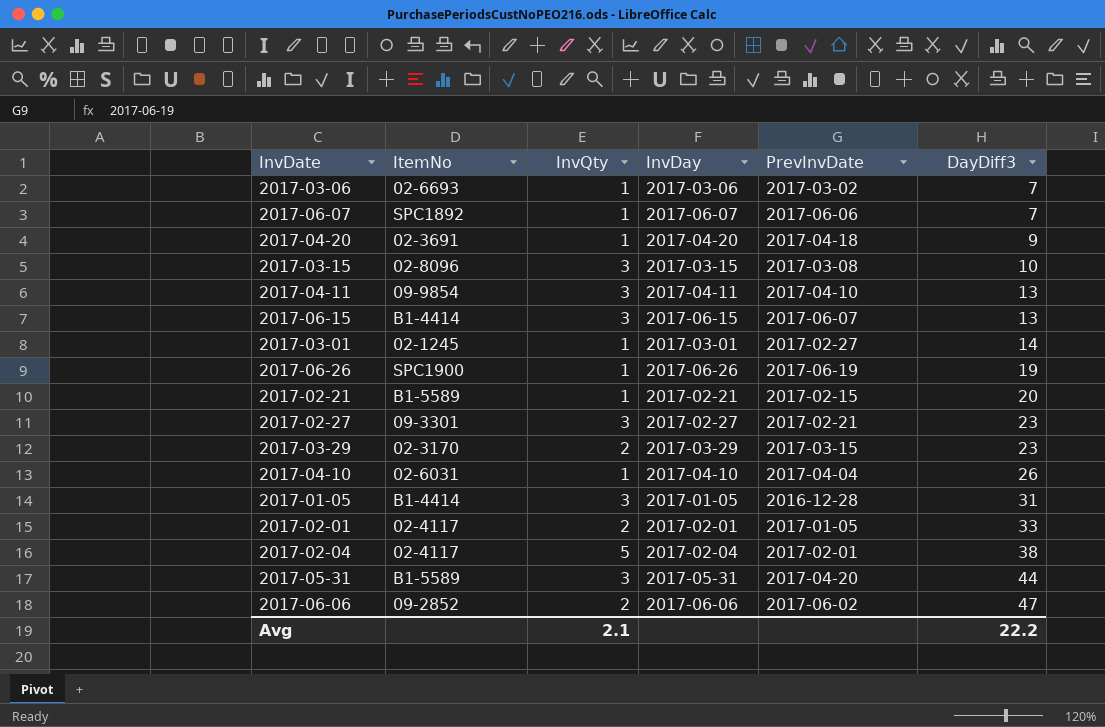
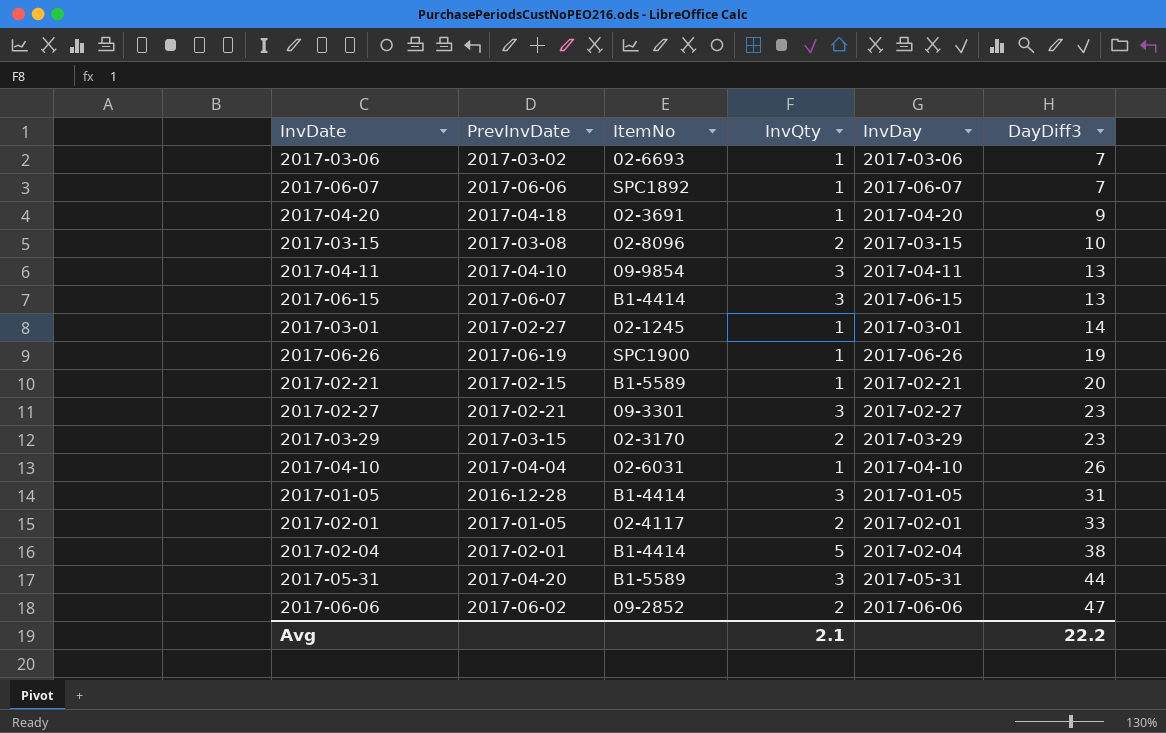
column PrevInvDate | position: 5 -> 2
2017-03-15 | InvQty: 3 -> 2
2017-02-04 | ItemNo: 02-4117 -> B1-4414

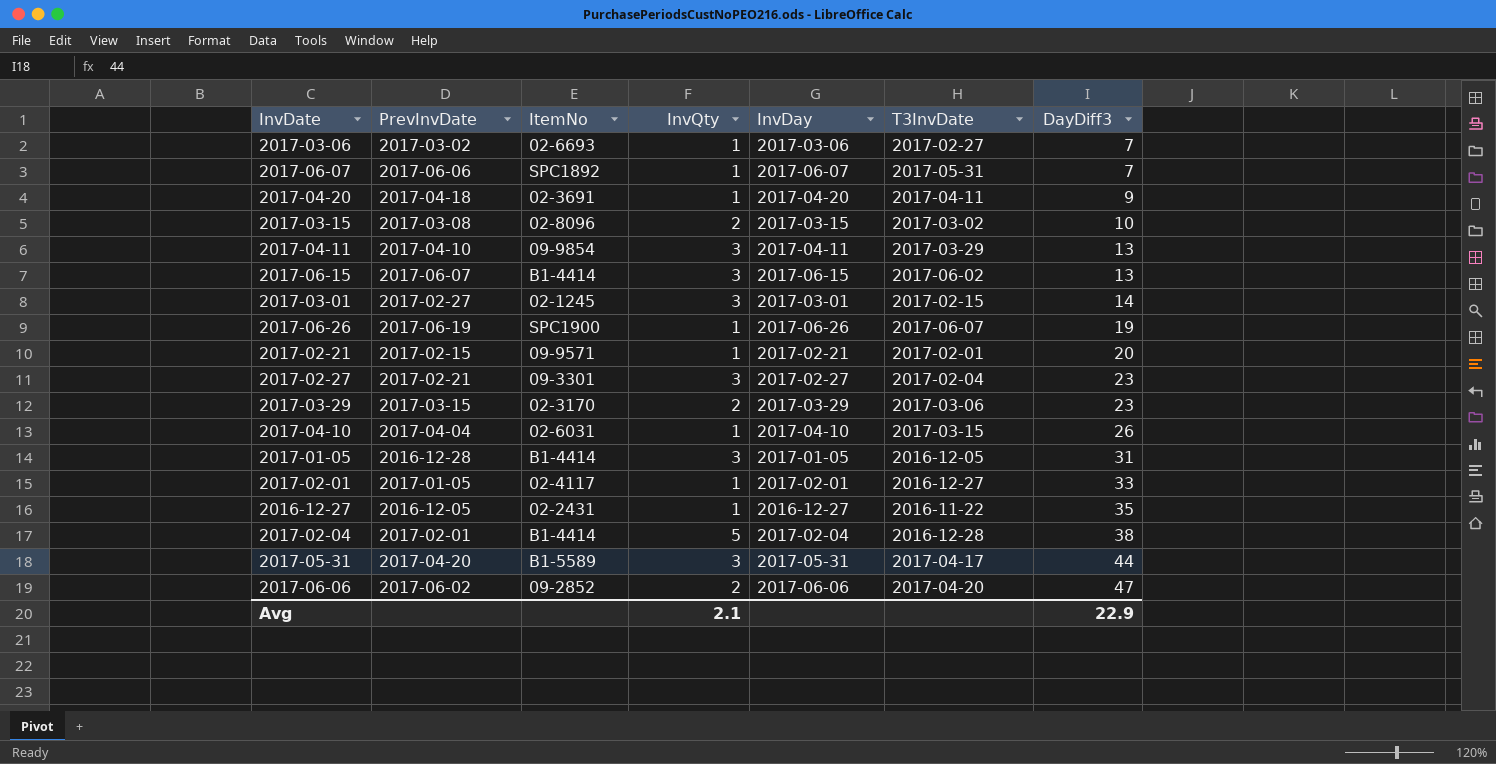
column T3InvDate | position: none -> 6
2017-03-01 | InvQty: 1 -> 3
2017-02-21 | ItemNo: B1-5589 -> 09-9571
2017-02-01 | InvQty: 2 -> 1
row 2016-12-27: none -> 2016-12-05 | 02-2431 | 1 | 2016-12-27 | 2016-11-22 | 35
Avg | DayDiff3: 22.2 -> 22.9

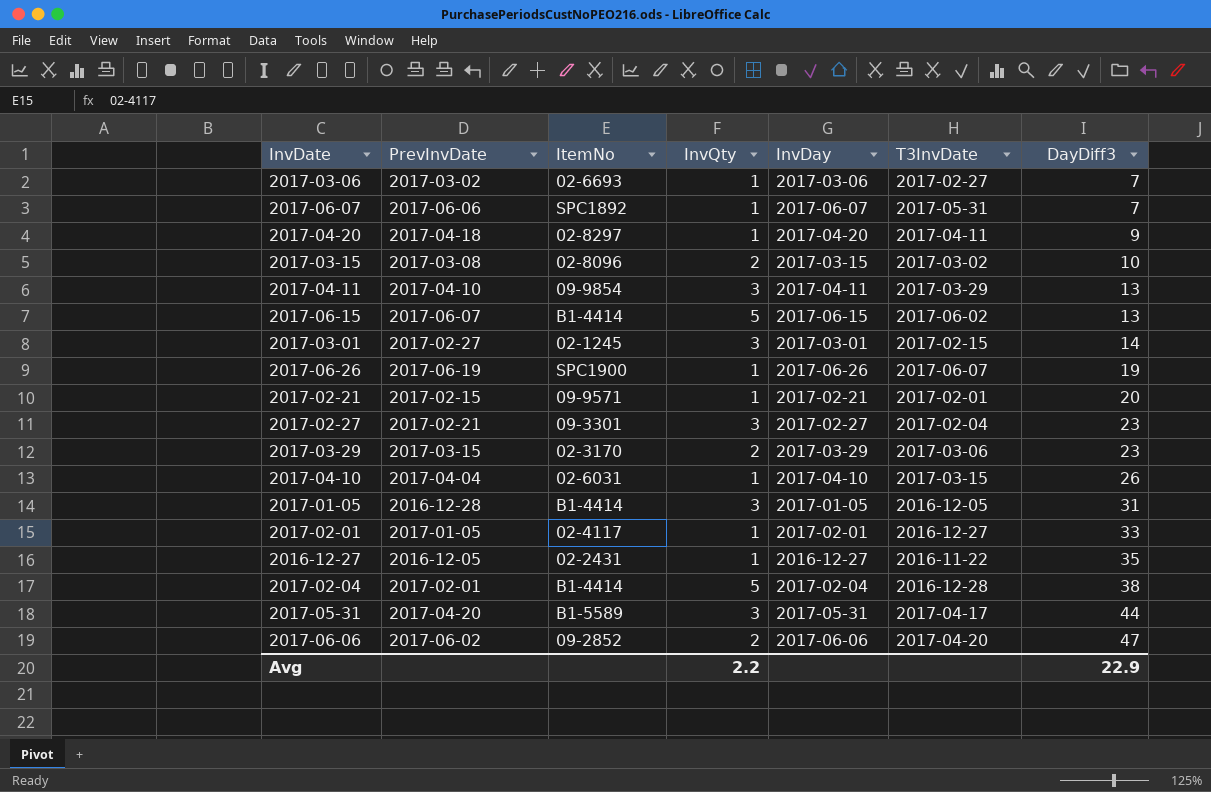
2017-04-20 | ItemNo: 02-3691 -> 02-8297
2017-06-15 | InvQty: 3 -> 5
Avg | InvQty: 2.1 -> 2.2

